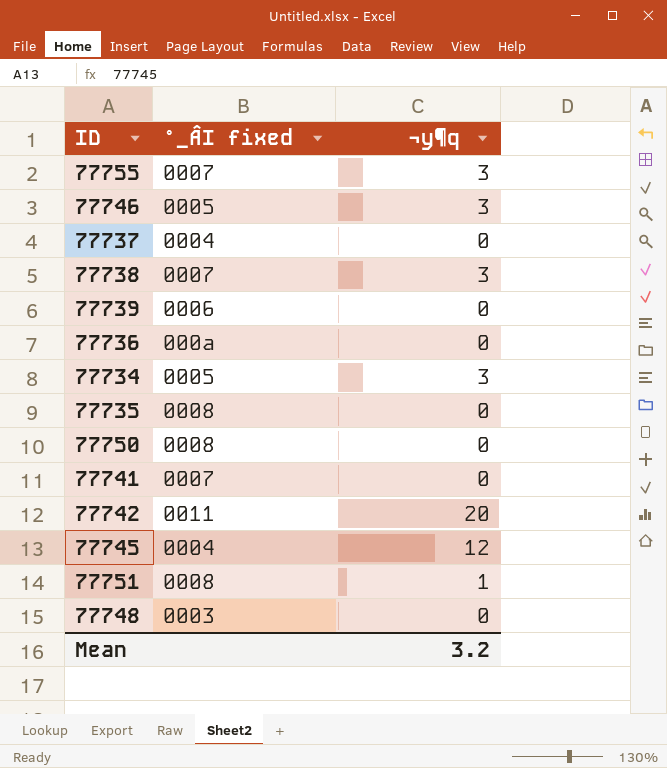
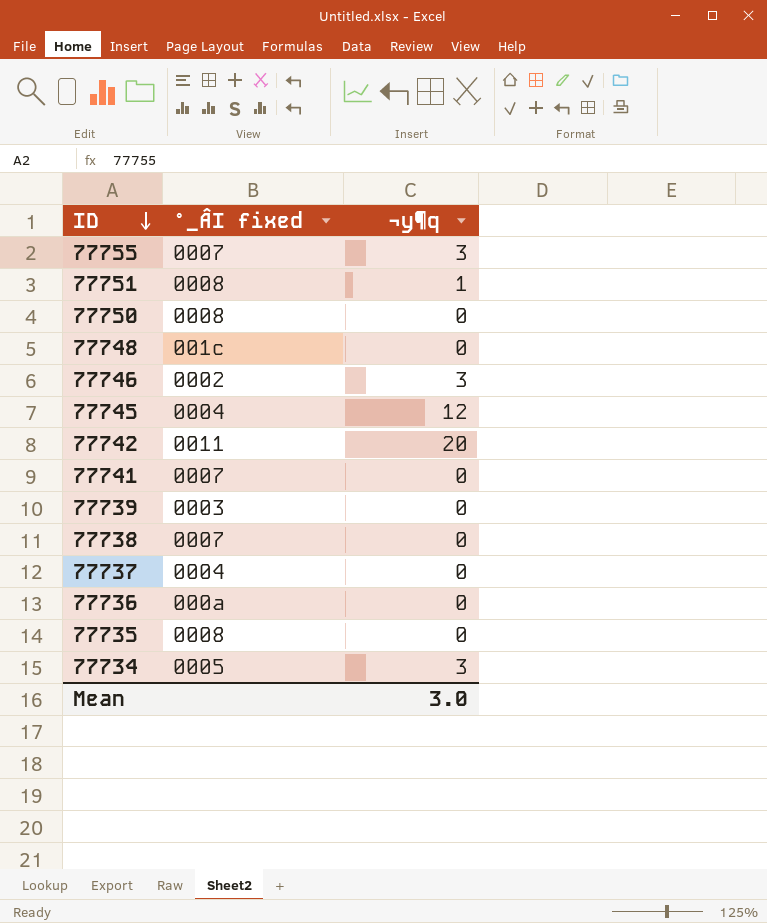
row order: none -> ID descending
77748 | °_ÂI fixed: 0003 -> 001c
77746 | °_ÂI fixed: 0005 -> 0002
77739 | °_ÂI fixed: 0006 -> 0003
77738 | ¬y¶q: 3 -> 0
Mean | ¬y¶q: 3.2 -> 3.0

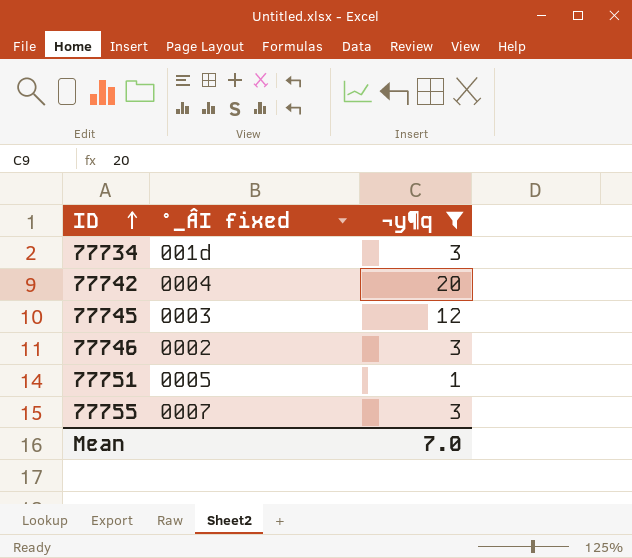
filter: none -> ¬y¶q != 0
row order: ID descending -> ID ascending
77734 | °_ÂI fixed: 0005 -> 001d
77742 | °_ÂI fixed: 0011 -> 0004
77745 | °_ÂI fixed: 0004 -> 0003
77751 | °_ÂI fixed: 0008 -> 0005
Mean | ¬y¶q: 3.0 -> 7.0

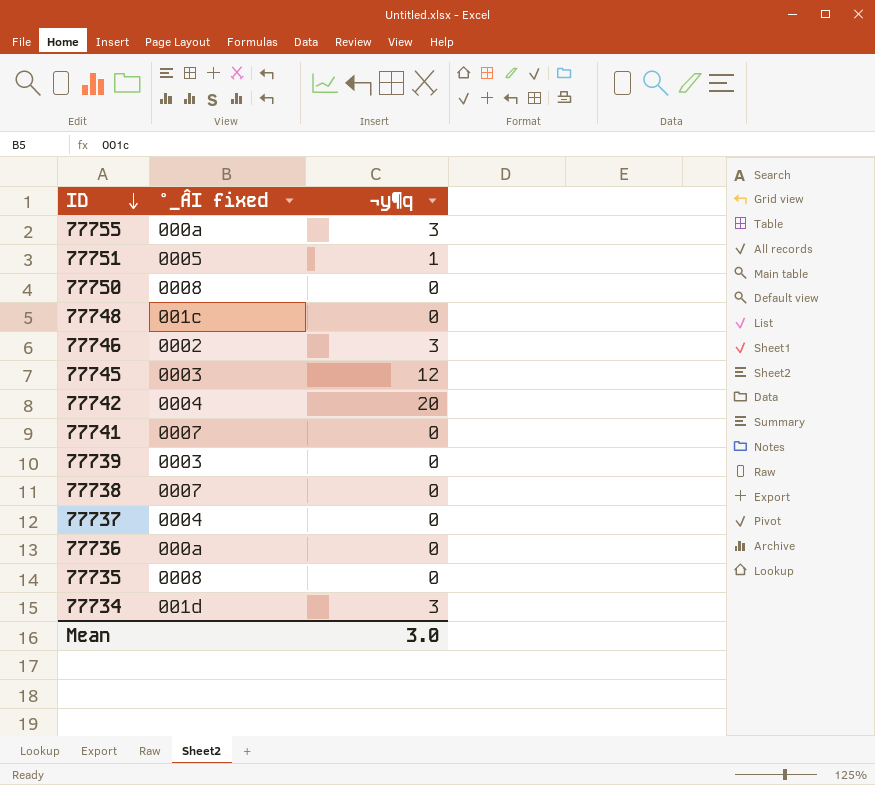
filter: ¬y¶q != 0 -> none
row order: ID ascending -> ID descending
77755 | °_ÂI fixed: 0007 -> 000a
Mean | ¬y¶q: 7.0 -> 3.0

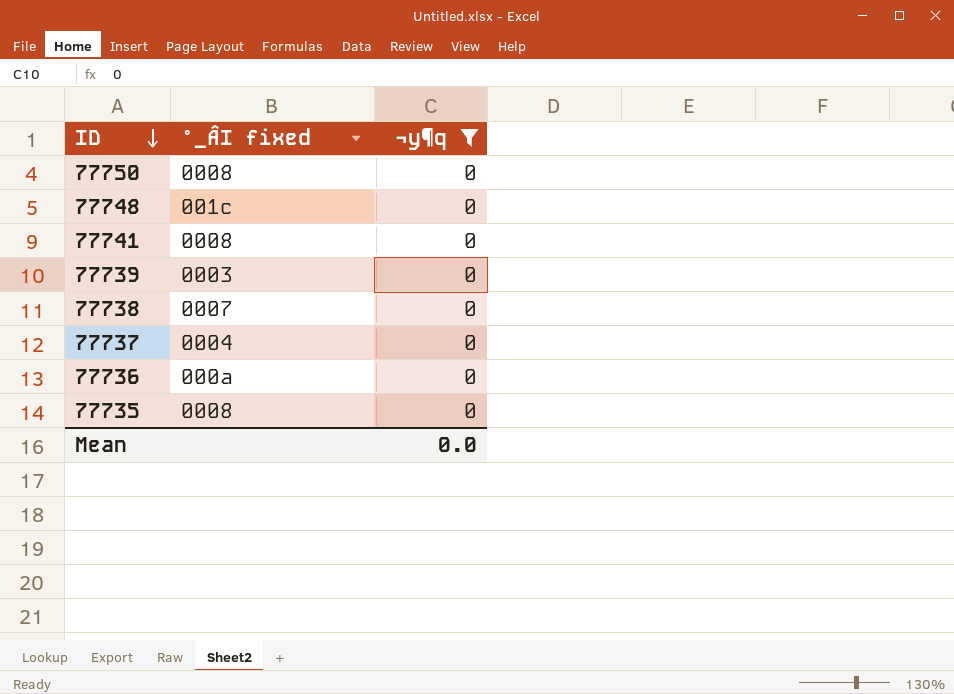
filter: none -> ¬y¶q = 0
77741 | °_ÂI fixed: 0007 -> 0008
Mean | ¬y¶q: 3.0 -> 0.0

